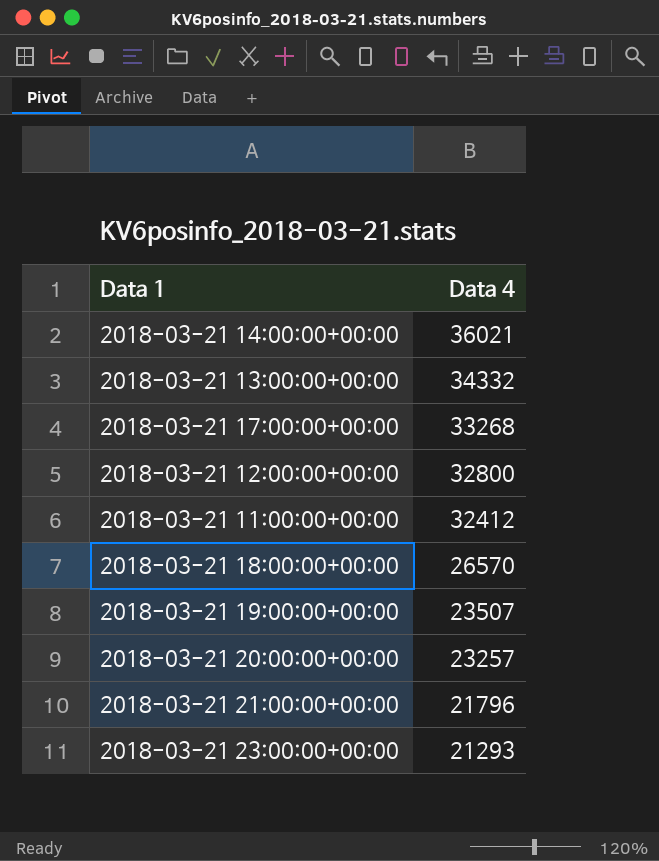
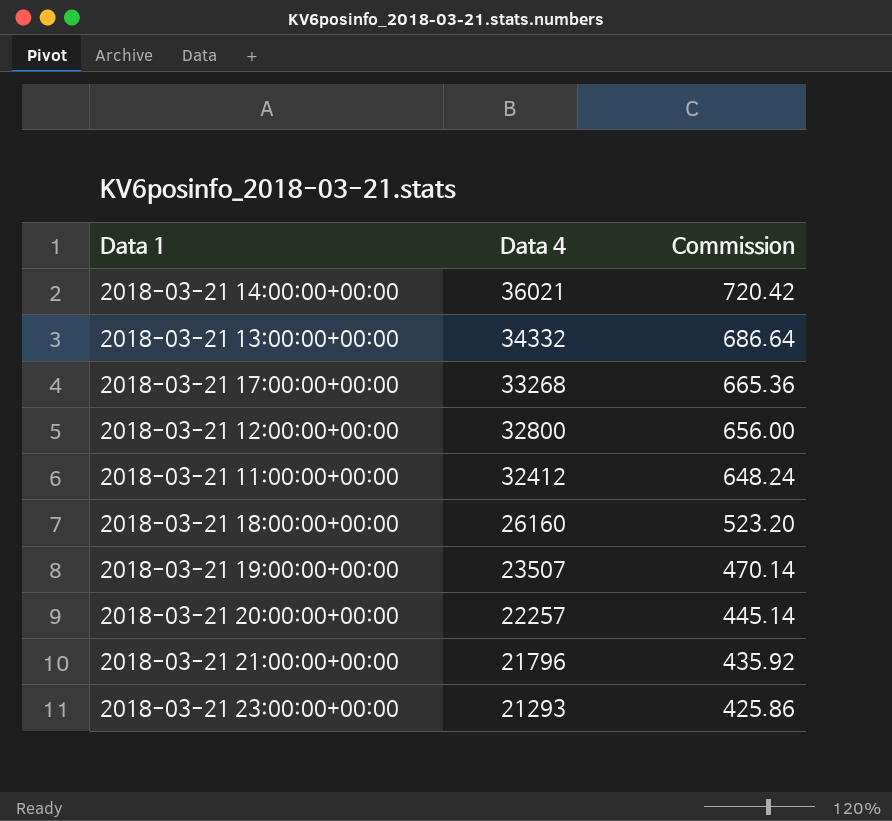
column Commission | formula: none -> [Data 4] * 0.02
2018-03-21 18:00:00+00:00 | Data 4: 26570 -> 26160
2018-03-21 20:00:00+00:00 | Data 4: 23257 -> 22257

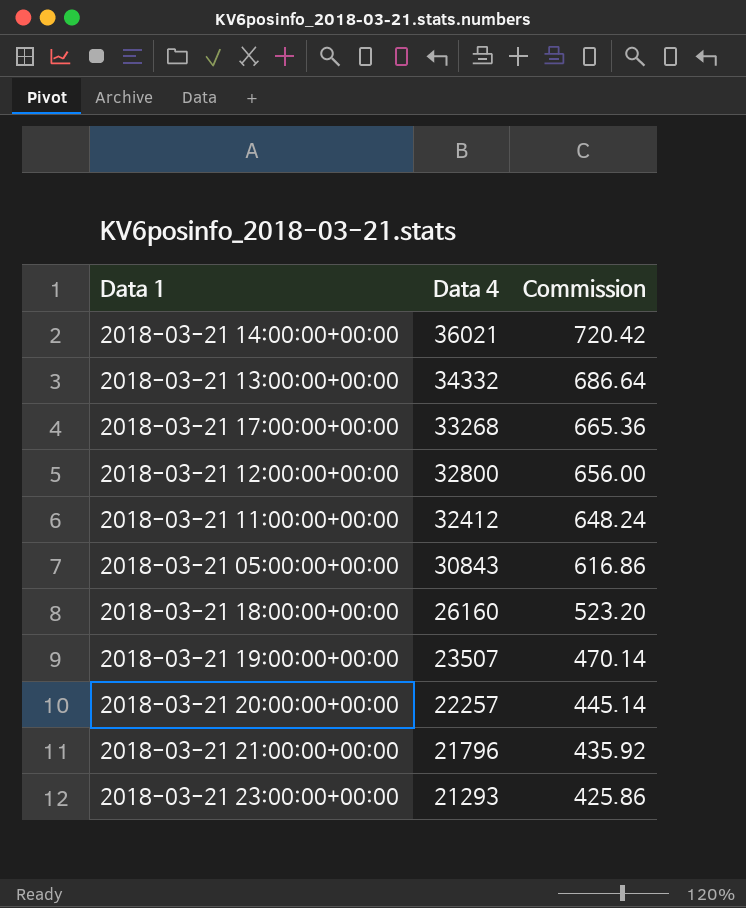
row 2018-03-21 05:00:00+00:00: none -> 30843 | 616.86

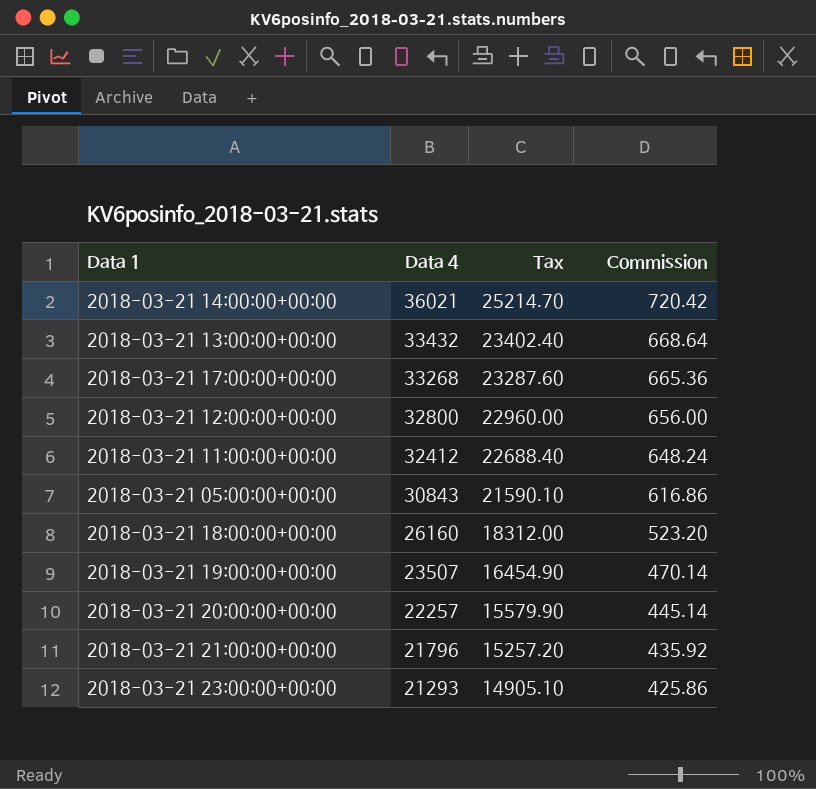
column Tax | formula: none -> [Data 4] * 0.7
2018-03-21 13:00:00+00:00 | Data 4: 34332 -> 33432
2018-03-21 13:00:00+00:00 | Commission: 686.64 -> 668.64

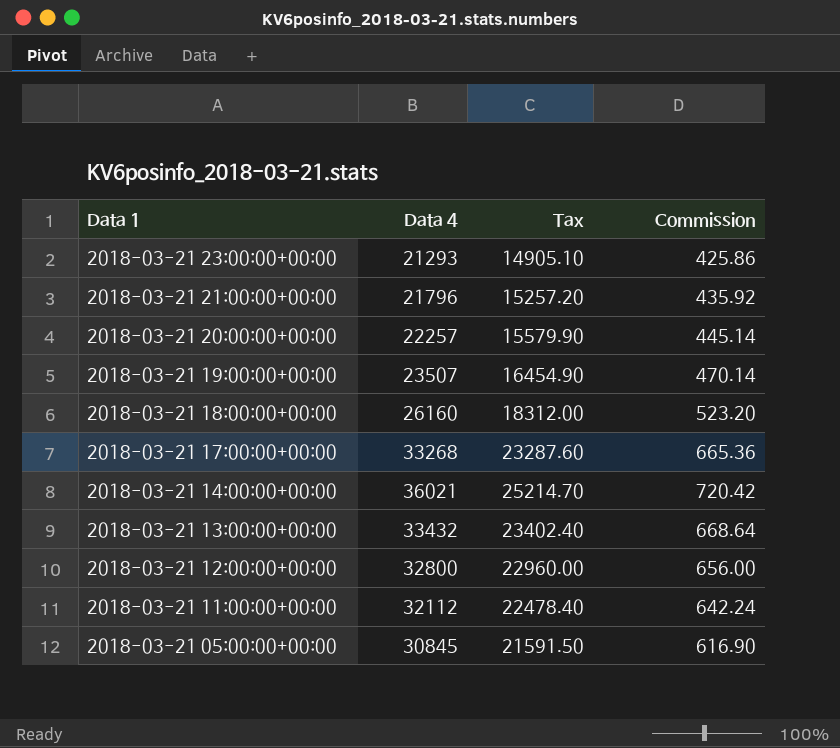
row order: Data 4 descending -> Data 1 descending
2018-03-21 11:00:00+00:00 | Data 4: 32412 -> 32112
2018-03-21 11:00:00+00:00 | Tax: 22688.40 -> 22478.40
2018-03-21 11:00:00+00:00 | Commission: 648.24 -> 642.24
2018-03-21 05:00:00+00:00 | Data 4: 30843 -> 30845
2018-03-21 05:00:00+00:00 | Tax: 21590.10 -> 21591.50
2018-03-21 05:00:00+00:00 | Commission: 616.86 -> 616.90

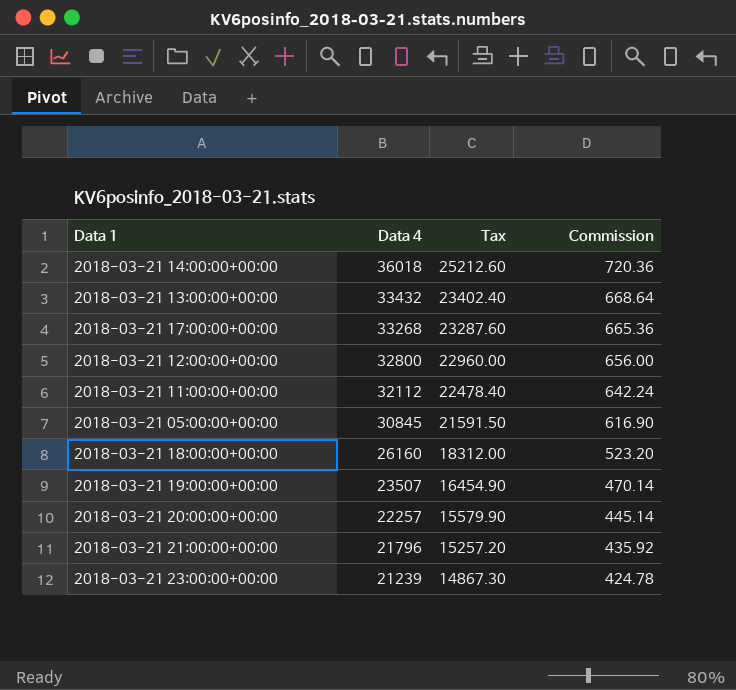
row order: Data 1 descending -> Data 4 descending
2018-03-21 14:00:00+00:00 | Data 4: 36021 -> 36018
2018-03-21 14:00:00+00:00 | Tax: 25214.70 -> 25212.60
2018-03-21 14:00:00+00:00 | Commission: 720.42 -> 720.36
2018-03-21 23:00:00+00:00 | Data 4: 21293 -> 21239
2018-03-21 23:00:00+00:00 | Tax: 14905.10 -> 14867.30
2018-03-21 23:00:00+00:00 | Commission: 425.86 -> 424.78

